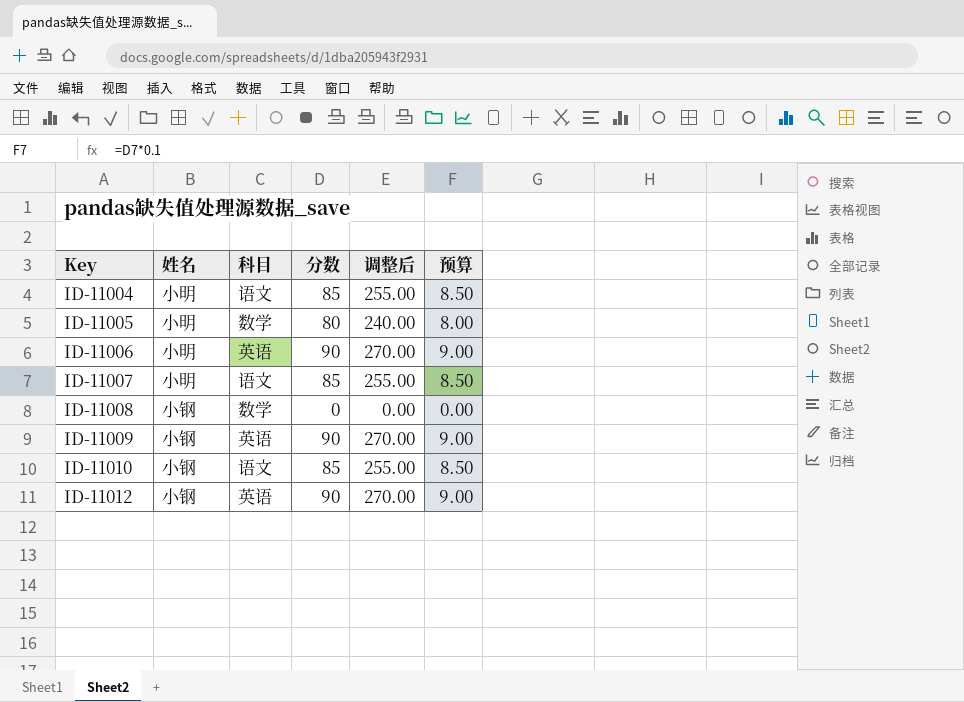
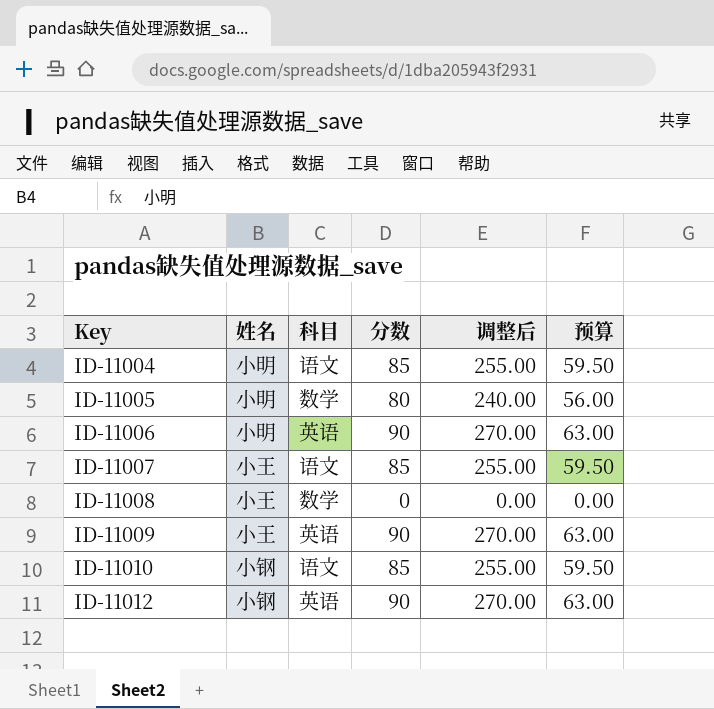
column 预算 | formula: [分数] * 0.1 -> [分数] * 0.7
ID-11007 | 姓名: 小明 -> 小王
ID-11008 | 姓名: 小钢 -> 小王
ID-11009 | 姓名: 小钢 -> 小王

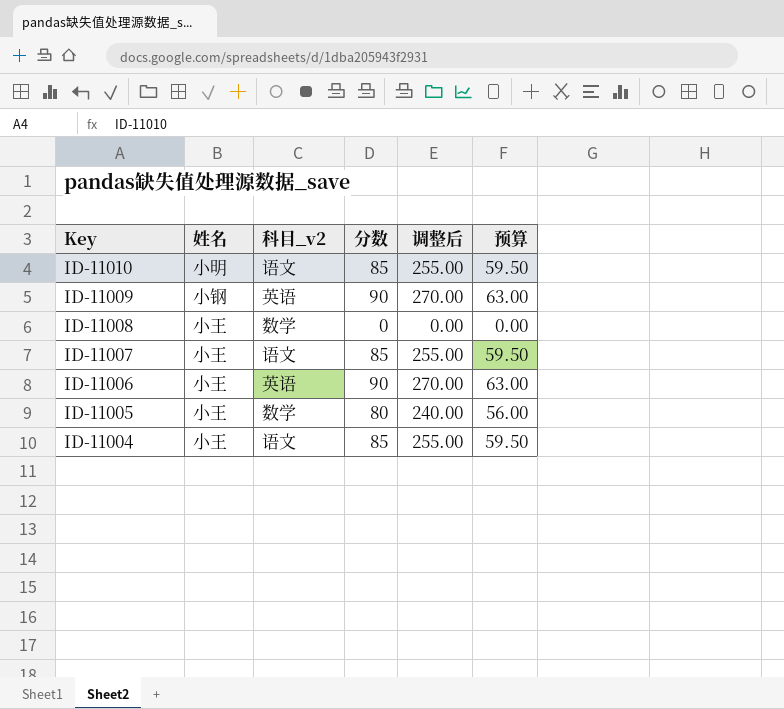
row order: Key ascending -> Key descending
column name: 科目 -> 科目_v2
row ID-11012: 小钢 | 英语 | 90 | 270.00 | 63.00 -> none
ID-11010 | 姓名: 小钢 -> 小明
ID-11009 | 姓名: 小王 -> 小钢
ID-11006 | 姓名: 小明 -> 小王
ID-11005 | 姓名: 小明 -> 小王
ID-11004 | 姓名: 小明 -> 小王

